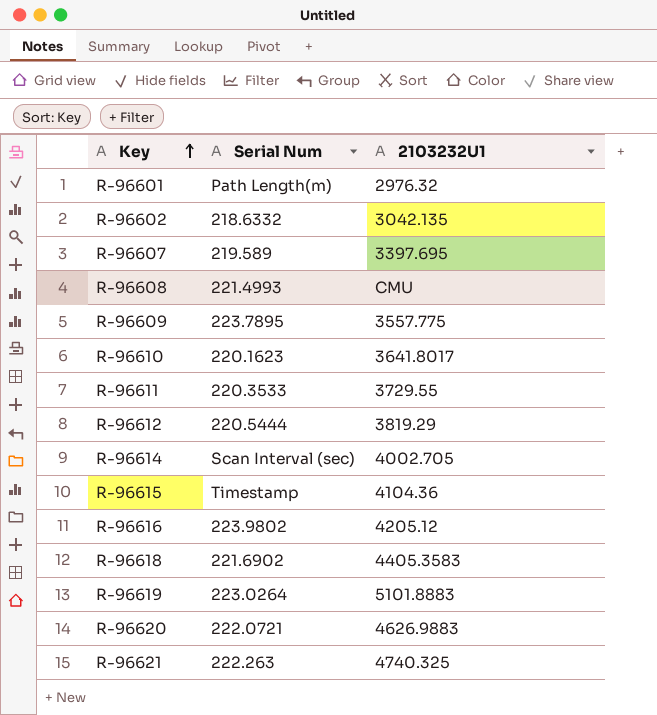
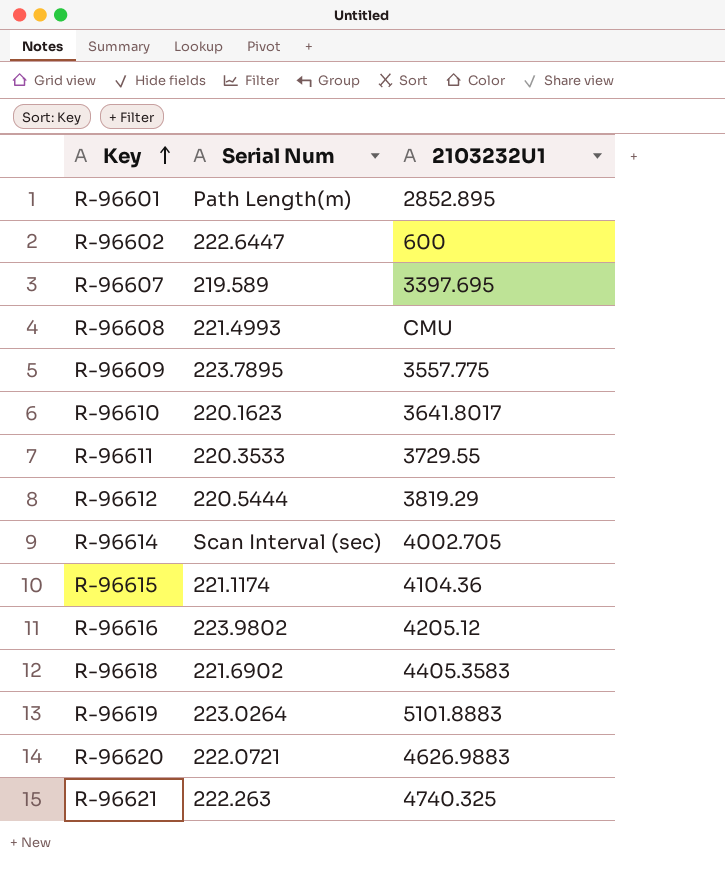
R-96601 | 2103232U1: 2976.32 -> 2852.895
R-96602 | Serial Num: 218.6332 -> 222.6447
R-96602 | 2103232U1: 3042.135 -> 600
R-96615 | Serial Num: Timestamp -> 221.1174

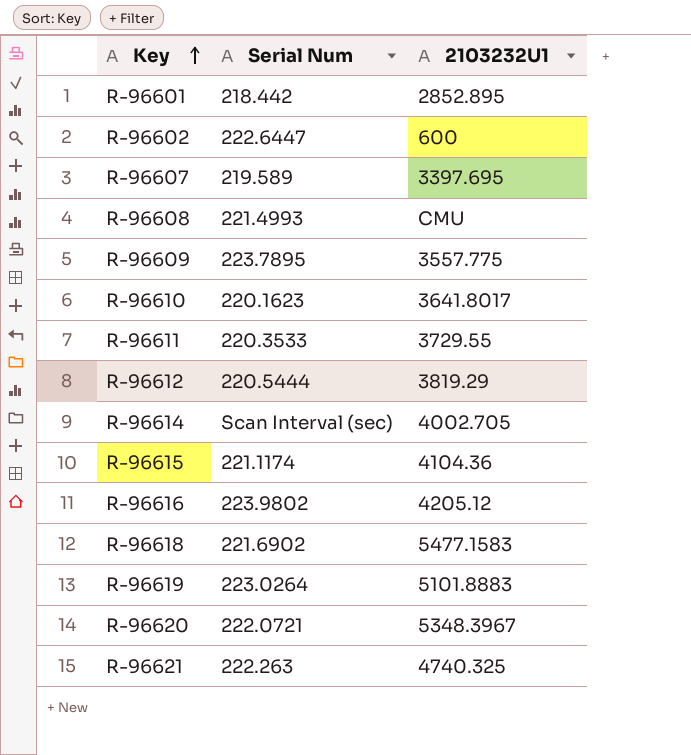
R-96601 | Serial Num: Path Length(m) -> 218.442
R-96618 | 2103232U1: 4405.3583 -> 5477.1583
R-96620 | 2103232U1: 4626.9883 -> 5348.3967

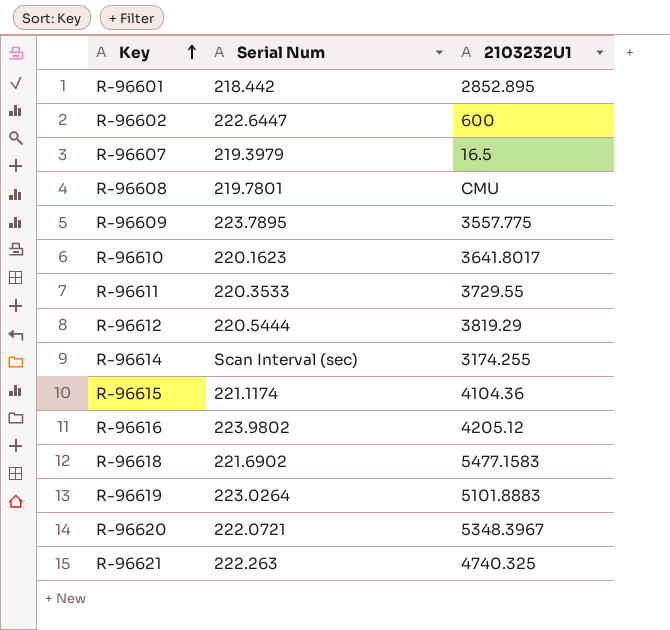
R-96607 | Serial Num: 219.589 -> 219.3979
R-96607 | 2103232U1: 3397.695 -> 16.5
R-96608 | Serial Num: 221.4993 -> 219.7801
R-96614 | 2103232U1: 4002.705 -> 3174.255

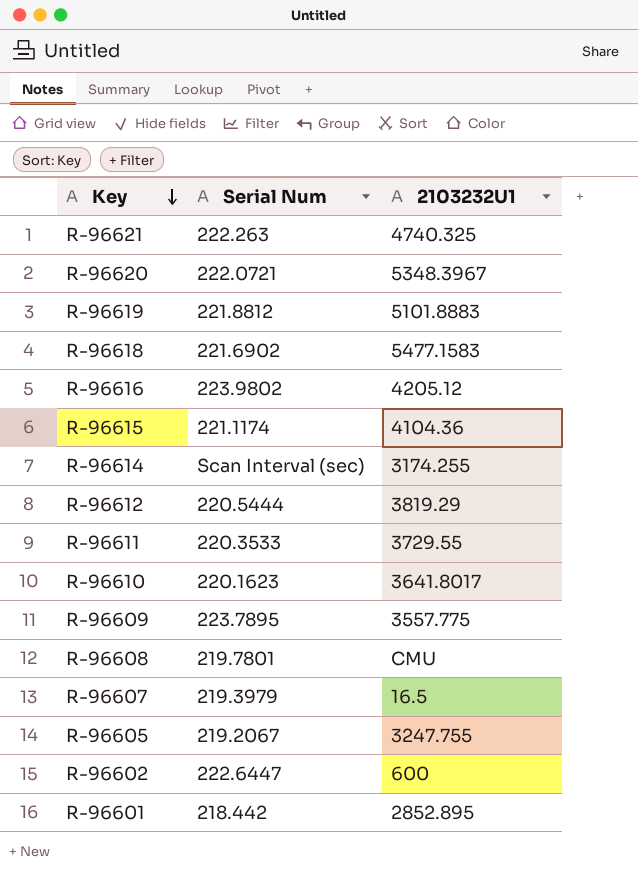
row order: Key ascending -> Key descending
R-96619 | Serial Num: 223.0264 -> 221.8812
row R-96605: none -> 219.2067 | 3247.755

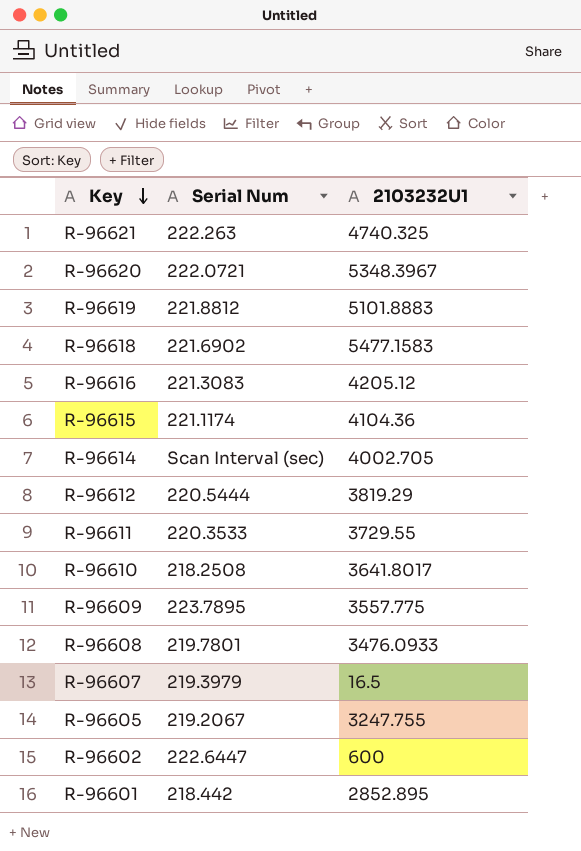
R-96616 | Serial Num: 223.9802 -> 221.3083
R-96614 | 2103232U1: 3174.255 -> 4002.705
R-96610 | Serial Num: 220.1623 -> 218.2508
R-96608 | 2103232U1: CMU -> 3476.0933

